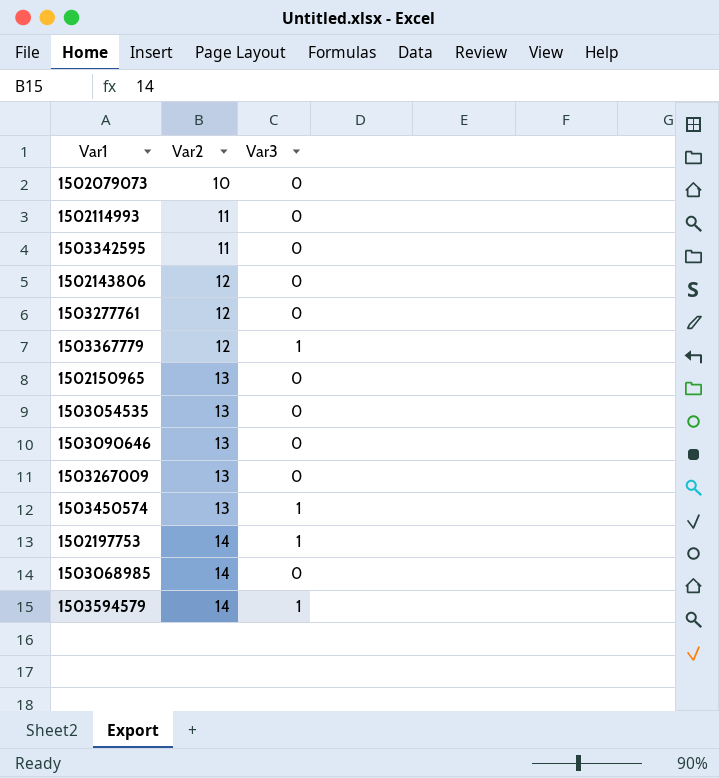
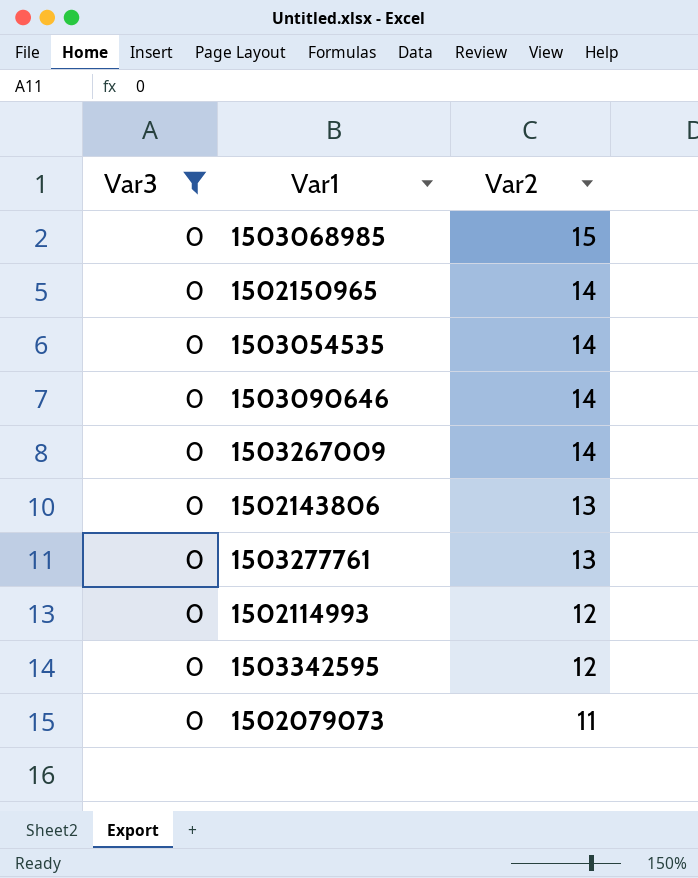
filter: none -> Var3 = 0
row order: Var2 ascending -> Var2 descending
column Var3 | position: 3 -> 1
1503068985 | Var2: 14 -> 15
1502150965 | Var2: 13 -> 14
1503054535 | Var2: 13 -> 14
1503090646 | Var2: 13 -> 14
1503267009 | Var2: 13 -> 14
1502143806 | Var2: 12 -> 13
1503277761 | Var2: 12 -> 13
1502114993 | Var2: 11 -> 12
1503342595 | Var2: 11 -> 12
1502079073 | Var2: 10 -> 11

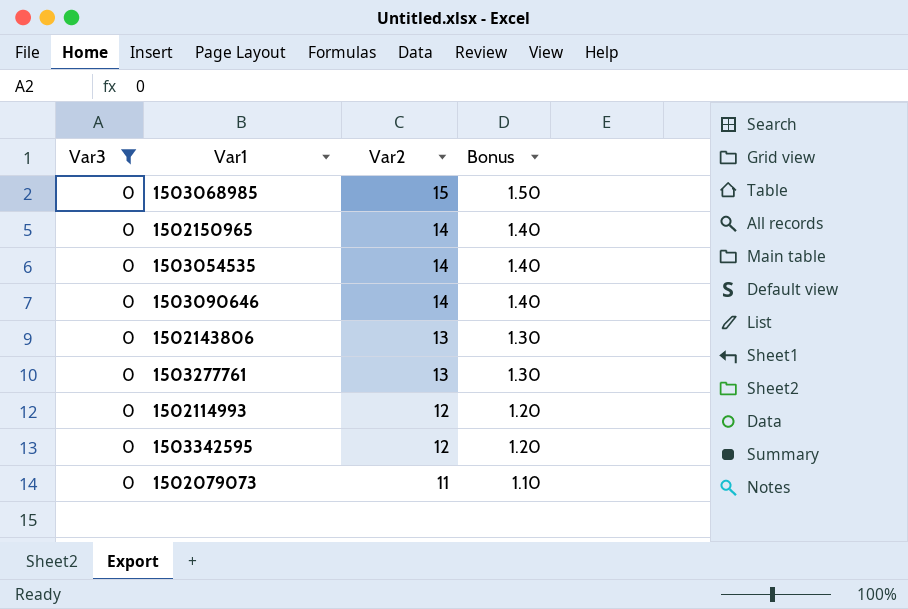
column Bonus | formula: none -> [Var2] * 0.1
row 1503267009: 0 | 14 -> none

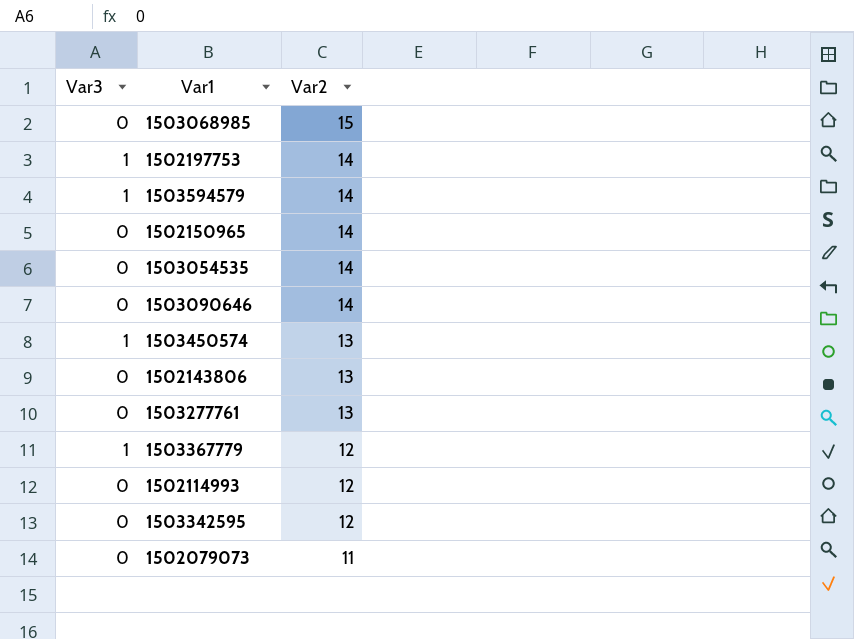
filter: Var3 = 0 -> none
column Bonus | formula: [Var2] * 0.1 -> none

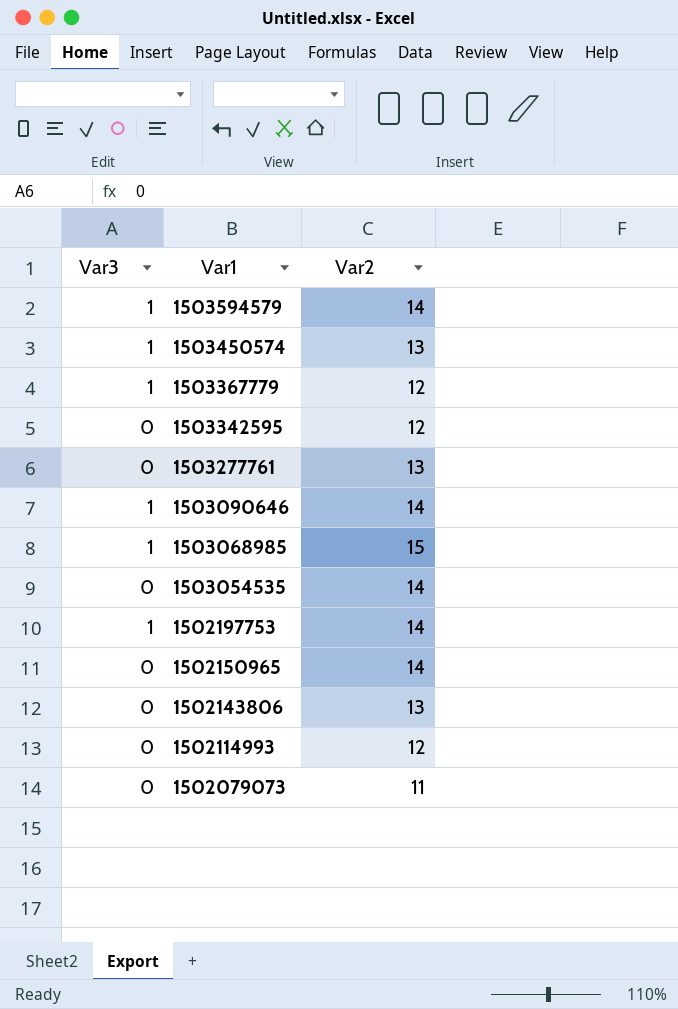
row order: Var2 descending -> Var1 descending
1503090646 | Var3: 0 -> 1
1503068985 | Var3: 0 -> 1

